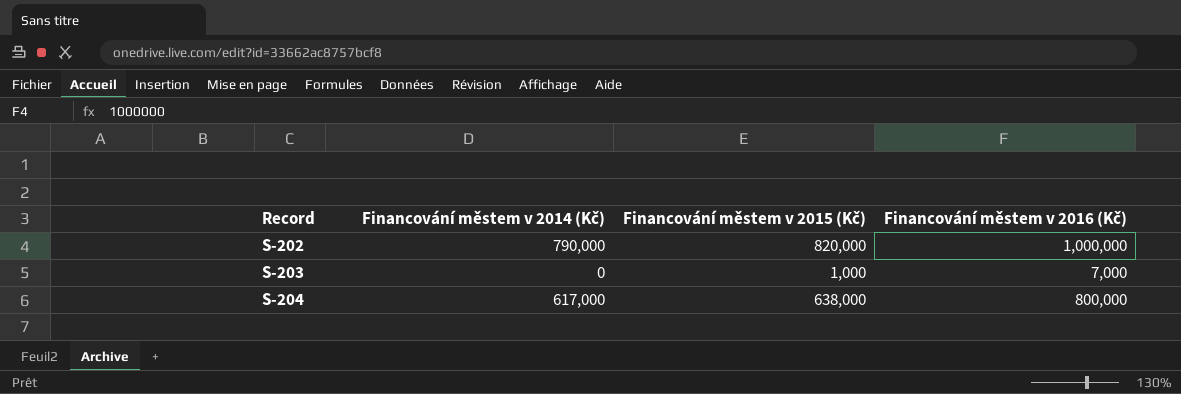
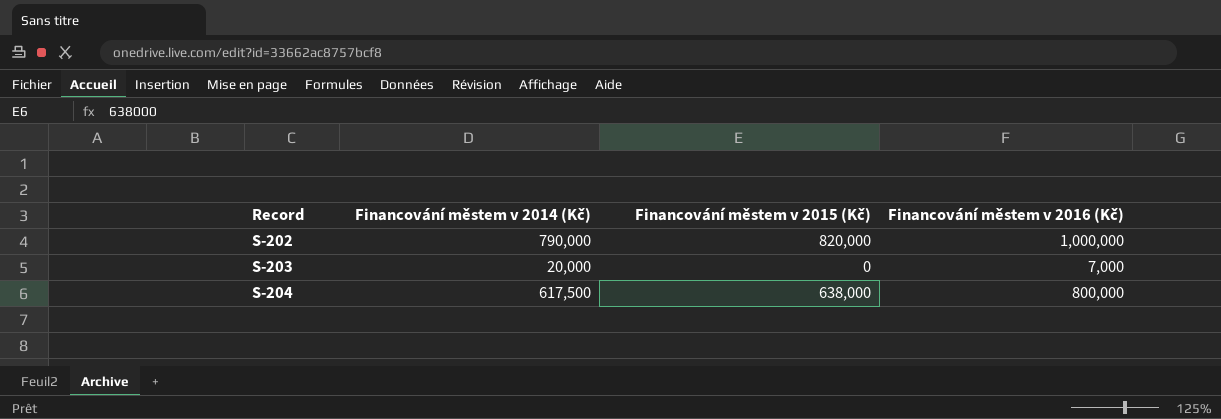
S-203 | Financování městem v 2014 (Kč): 0 -> 20,000
S-203 | Financování městem v 2015 (Kč): 1,000 -> 0
S-204 | Financování městem v 2014 (Kč): 617,000 -> 617,500

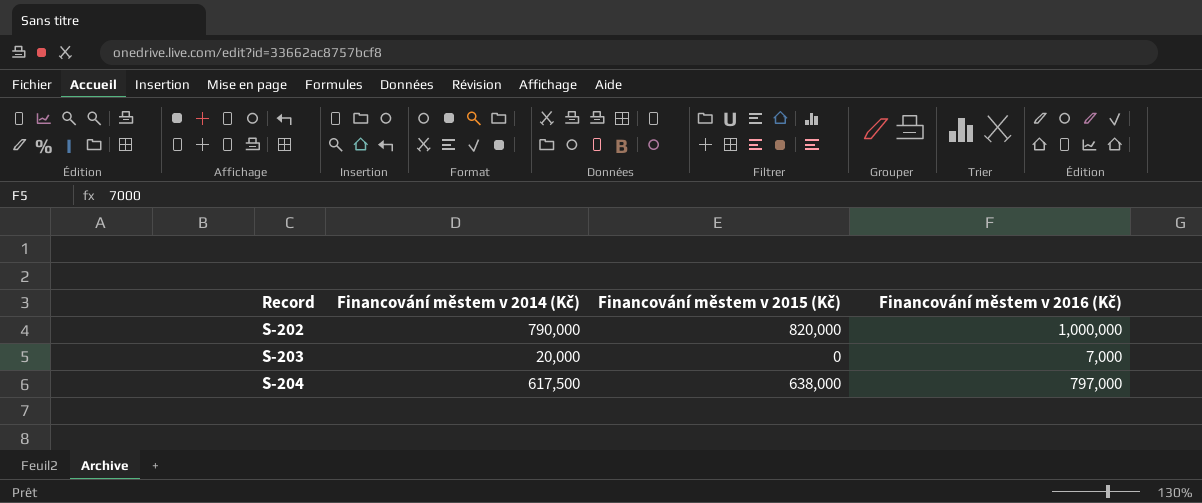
S-204 | Financování městem v 2016 (Kč): 800,000 -> 797,000

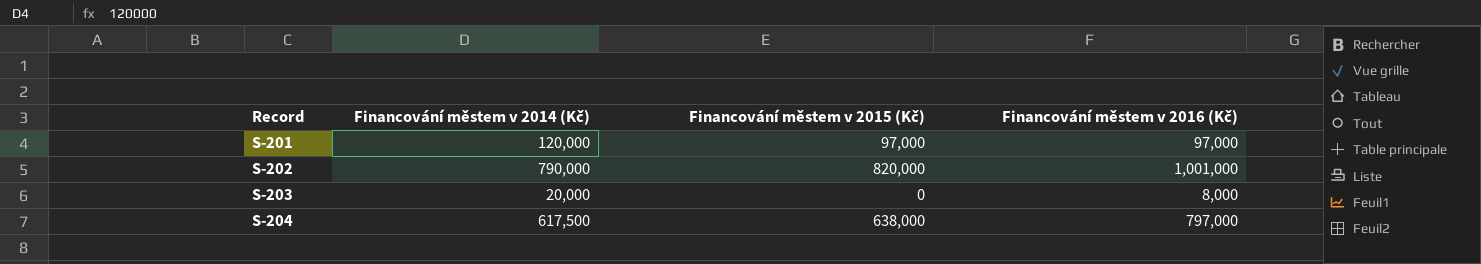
row S-201: none -> 120,000 | 97,000 | 97,000
S-202 | Financování městem v 2016 (Kč): 1,000,000 -> 1,001,000
S-203 | Financování městem v 2016 (Kč): 7,000 -> 8,000

